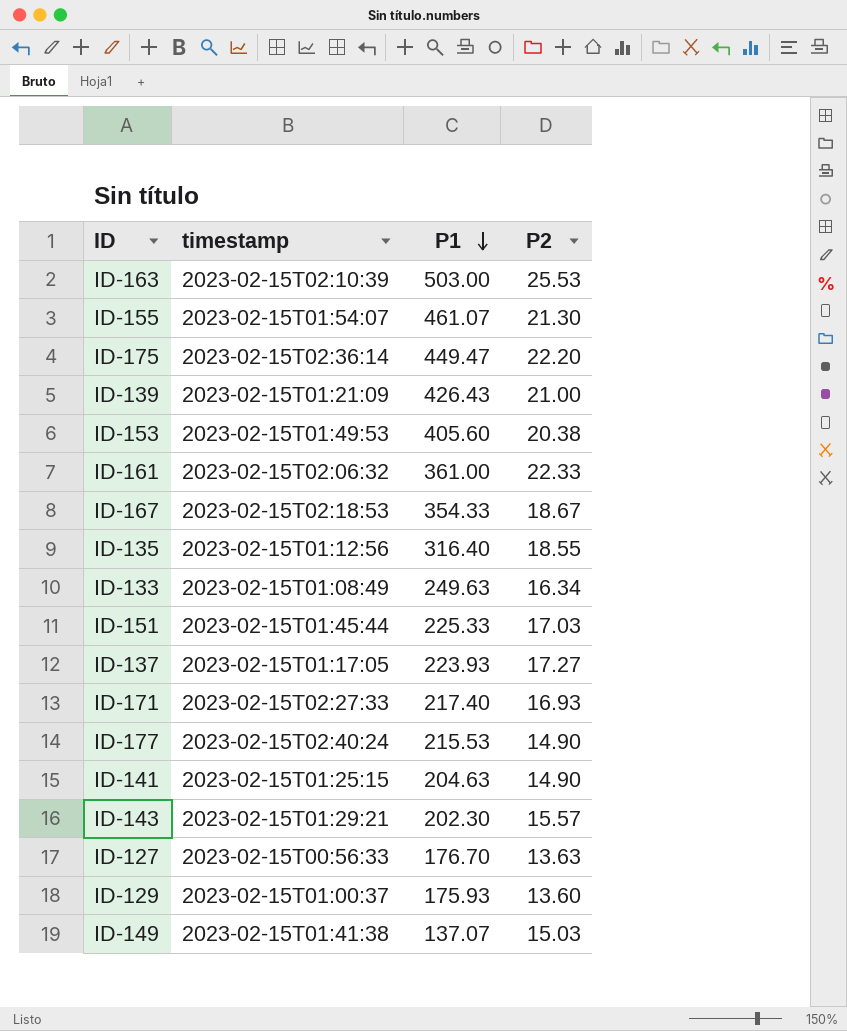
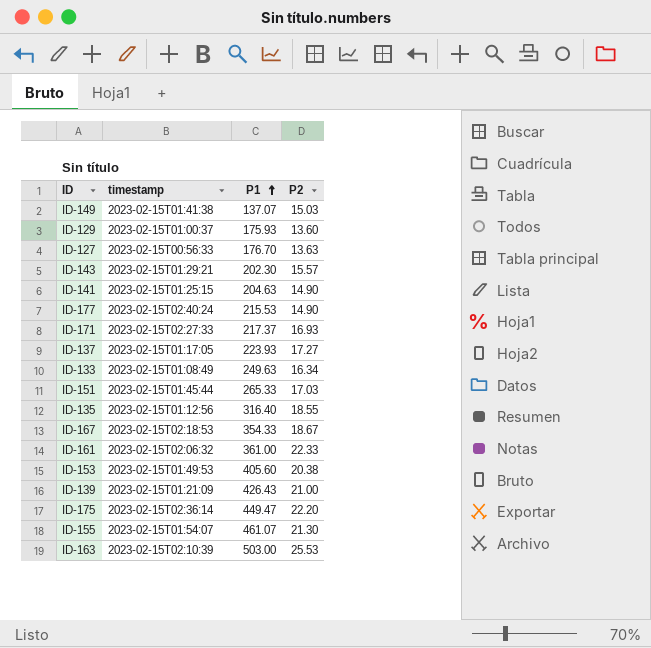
row order: P1 descending -> P1 ascending
ID-171 | P1: 217.40 -> 217.37
ID-151 | P1: 225.33 -> 265.33

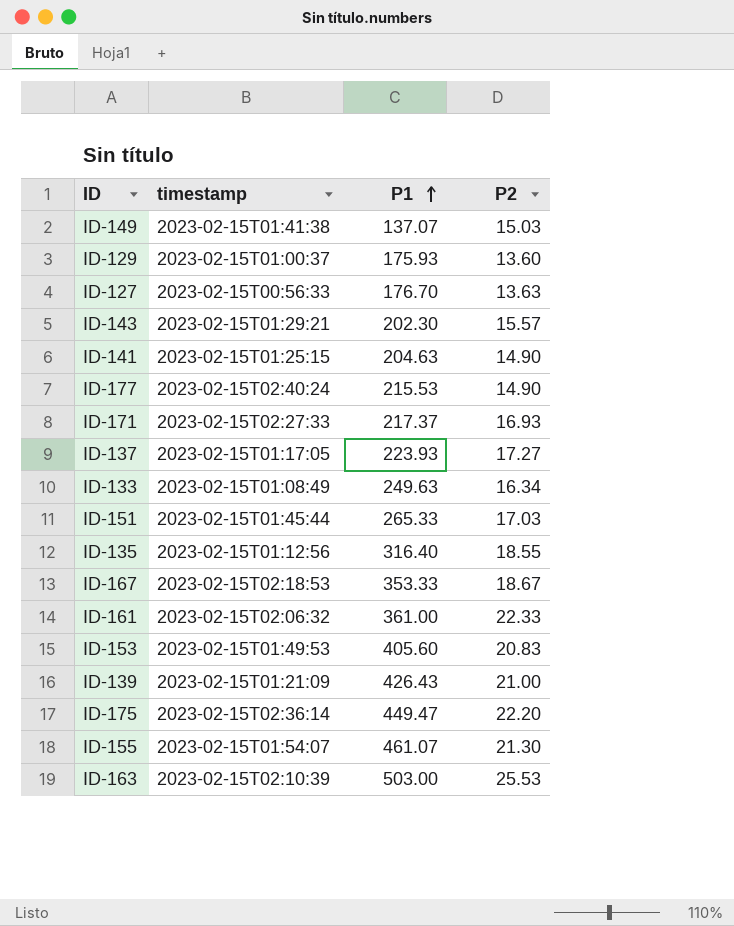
ID-167 | P1: 354.33 -> 353.33
ID-153 | P2: 20.38 -> 20.83

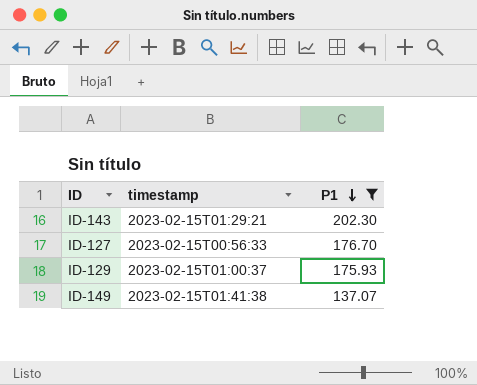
filter: none -> P1 <= 202.30
row order: P1 ascending -> P1 descending
column P2 | position: 4 -> none

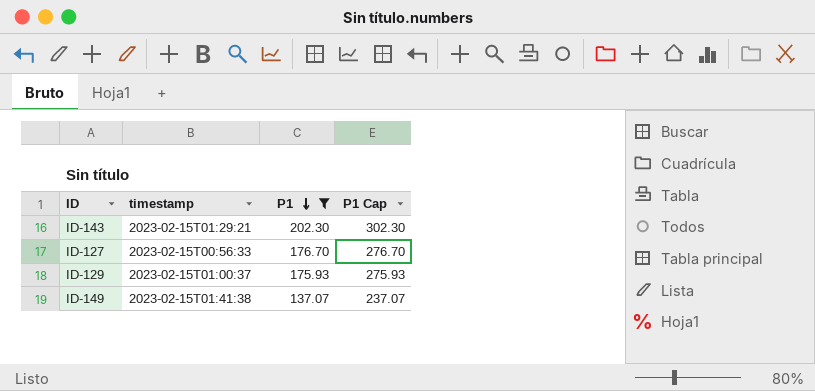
column P1 Cap | formula: none -> [P1] + 100

